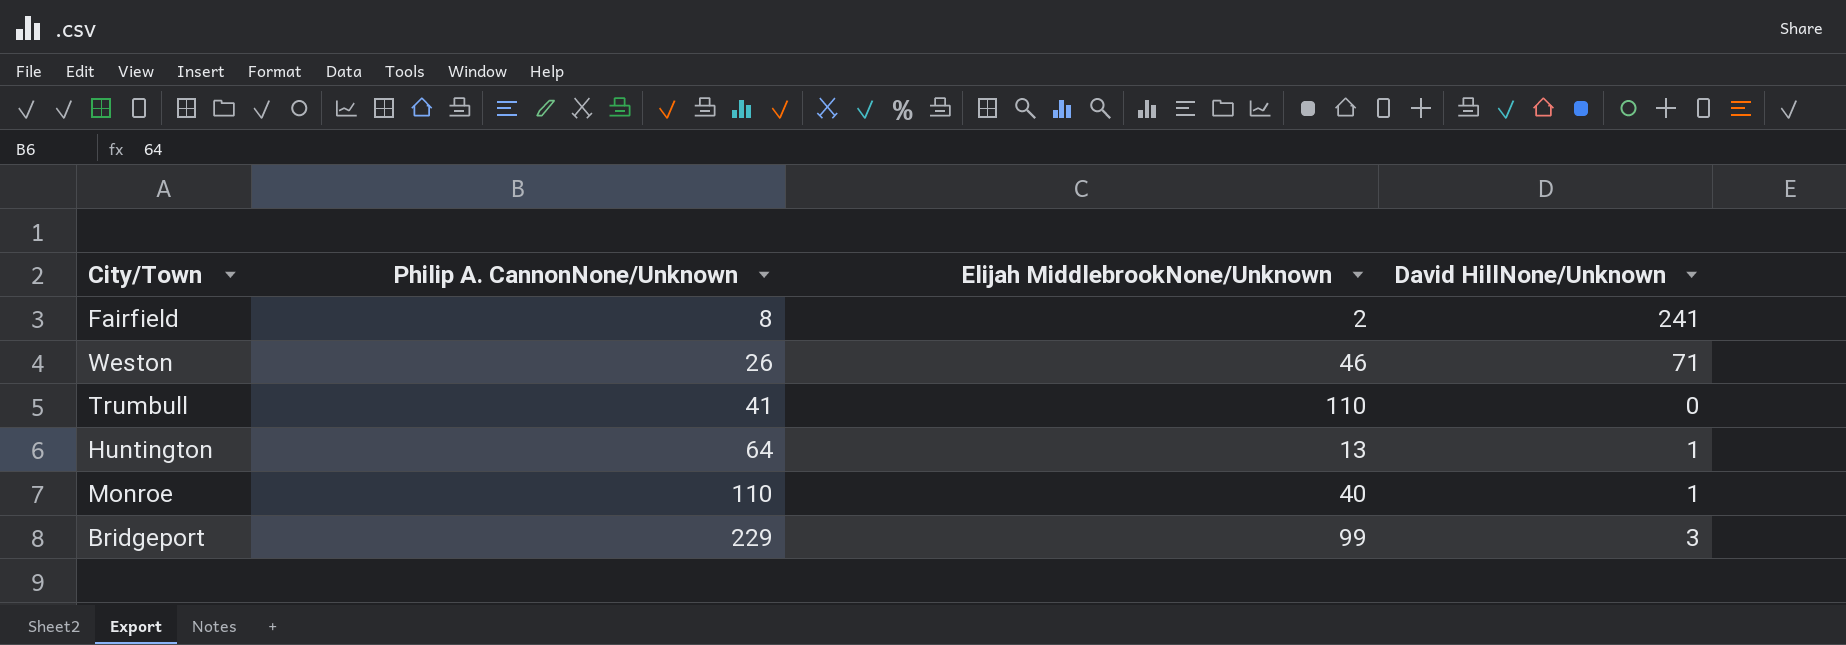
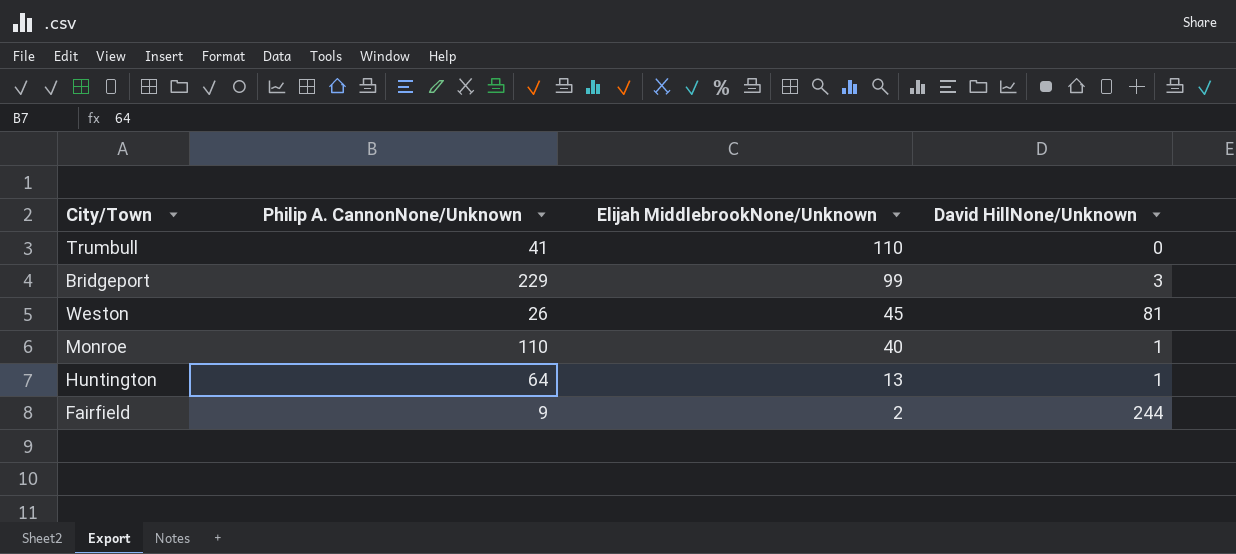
row order: Philip A. CannonNone/Unknown ascending -> Elijah MiddlebrookNone/Unknown descending
Weston | Elijah MiddlebrookNone/Unknown: 46 -> 45
Weston | David HillNone/Unknown: 71 -> 81
Fairfield | Philip A. CannonNone/Unknown: 8 -> 9
Fairfield | David HillNone/Unknown: 241 -> 244

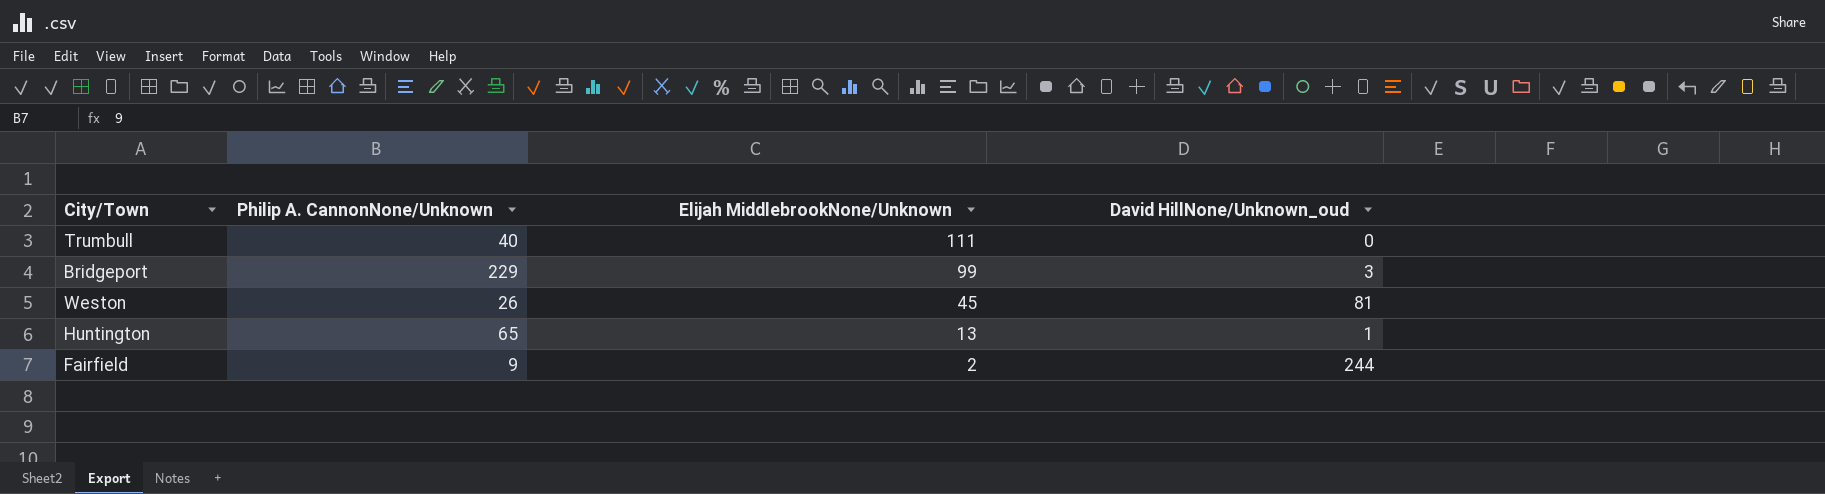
column name: David HillNone/Unknown -> David HillNone/Unknown_oud
row Monroe: 110 | 40 | 1 -> none
Trumbull | Philip A. CannonNone/Unknown: 41 -> 40
Trumbull | Elijah MiddlebrookNone/Unknown: 110 -> 111
Huntington | Philip A. CannonNone/Unknown: 64 -> 65

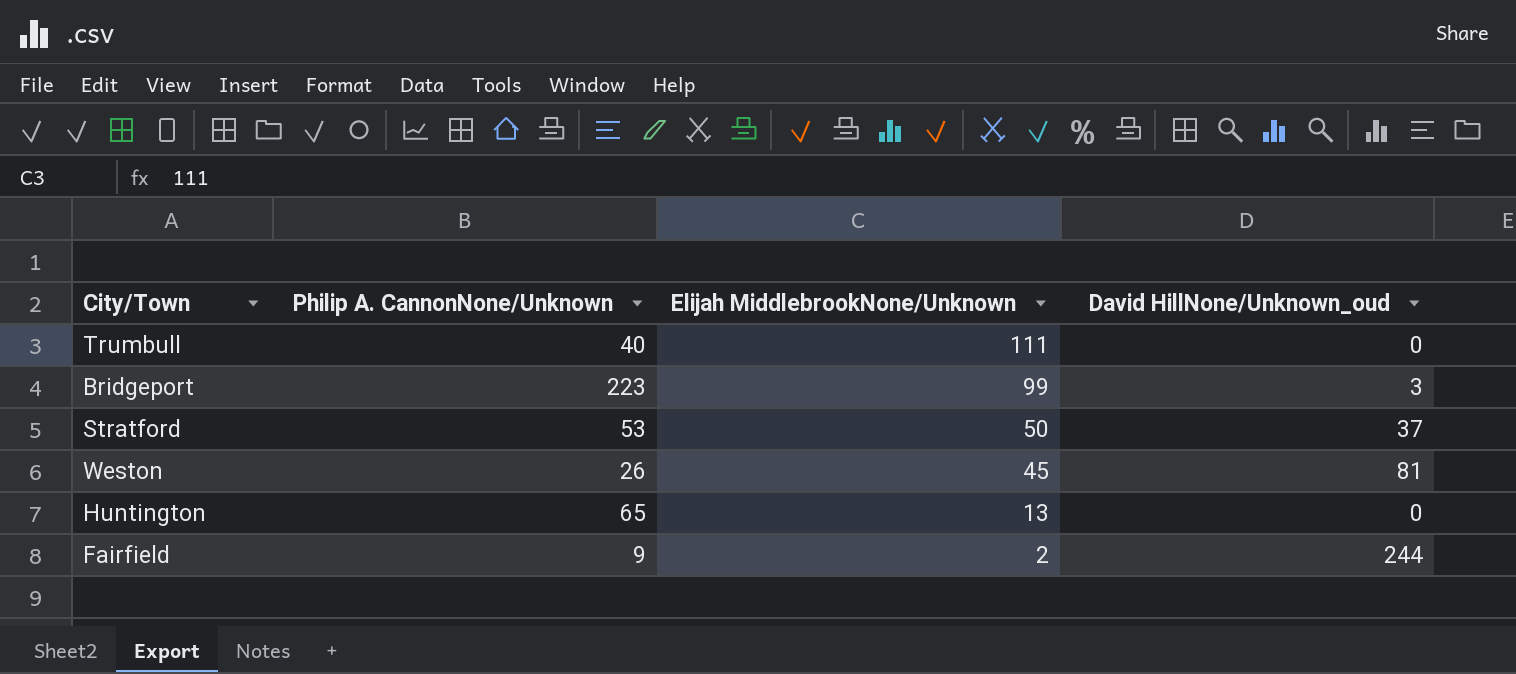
Bridgeport | Philip A. CannonNone/Unknown: 229 -> 223
row Stratford: none -> 53 | 50 | 37
Huntington | David HillNone/Unknown_oud: 1 -> 0

